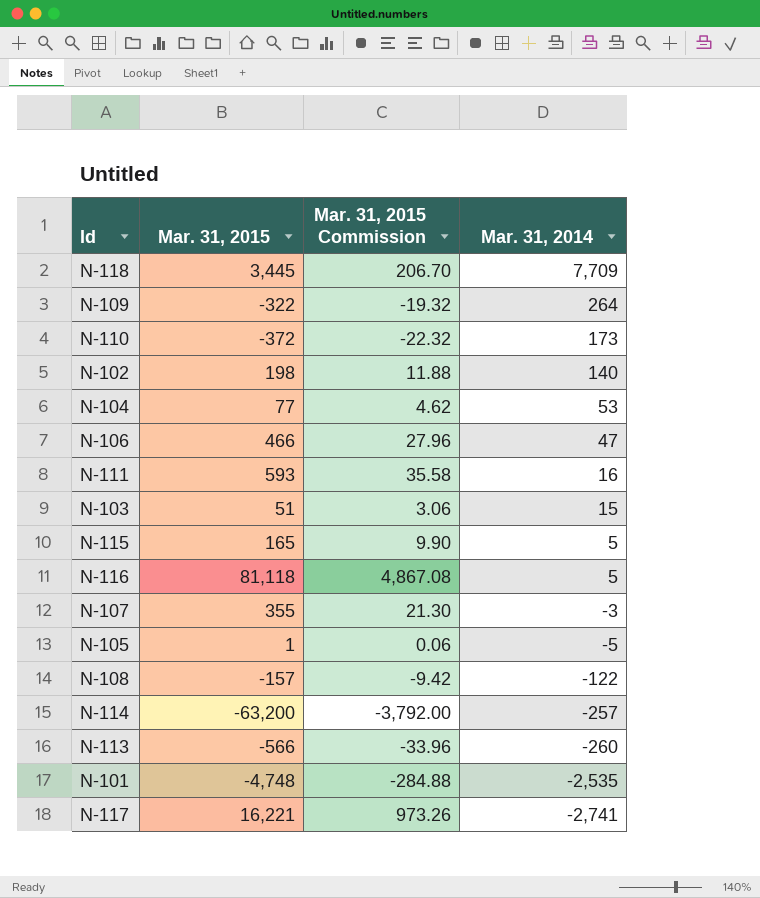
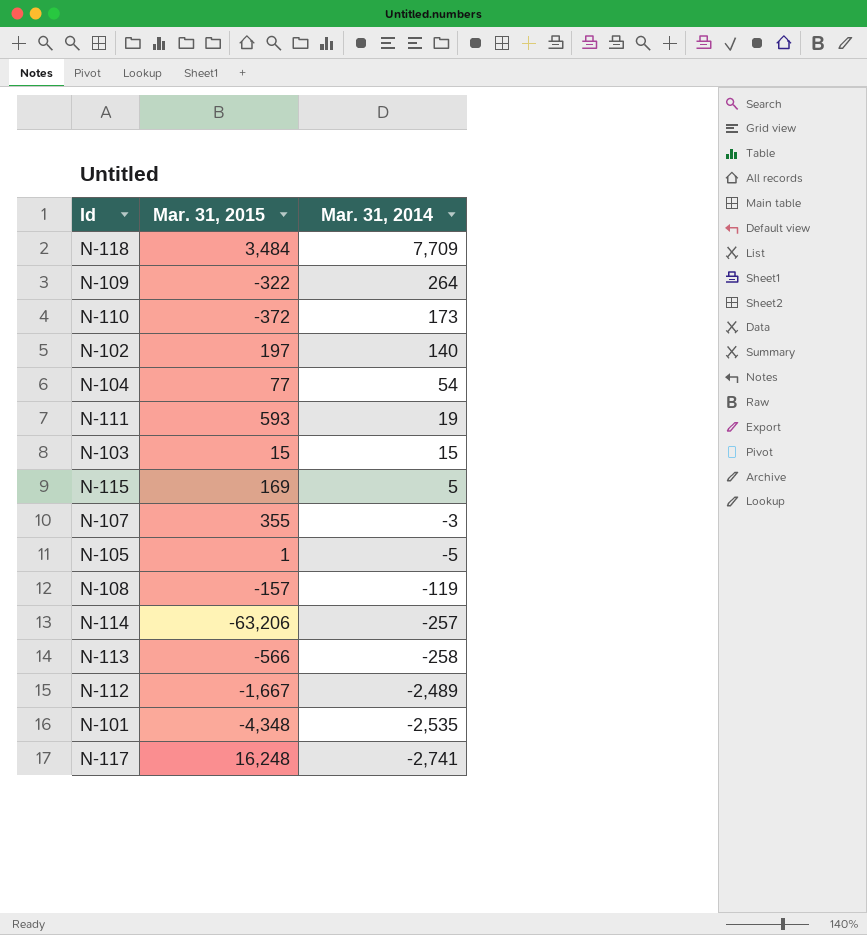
column Mar. 31, 2015 Commission | formula: [Mar. 31, 2015] * 0.06 -> none
row N-106: 466 | 27.96 | 47 -> none
row N-116: 81,118 | 4,867.08 | 5 -> none
N-118 | Mar. 31, 2015: 3,445 -> 3,484
N-102 | Mar. 31, 2015: 198 -> 197
N-104 | Mar. 31, 2014: 53 -> 54
N-111 | Mar. 31, 2014: 16 -> 19
N-103 | Mar. 31, 2015: 51 -> 15
N-115 | Mar. 31, 2015: 165 -> 169
N-108 | Mar. 31, 2014: -122 -> -119
N-114 | Mar. 31, 2015: -63,200 -> -63,206
N-113 | Mar. 31, 2014: -260 -> -258
row N-112: none -> -1,667 | -2,489
N-101 | Mar. 31, 2015: -4,748 -> -4,348
N-117 | Mar. 31, 2015: 16,221 -> 16,248

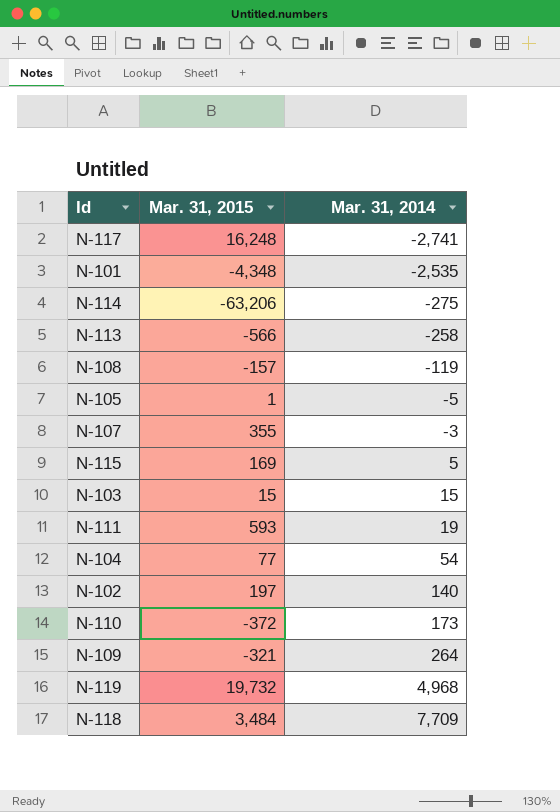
row order: Mar. 31, 2014 descending -> Mar. 31, 2014 ascending
row N-112: -1,667 | -2,489 -> none
N-114 | Mar. 31, 2014: -257 -> -275
N-109 | Mar. 31, 2015: -322 -> -321
row N-119: none -> 19,732 | 4,968

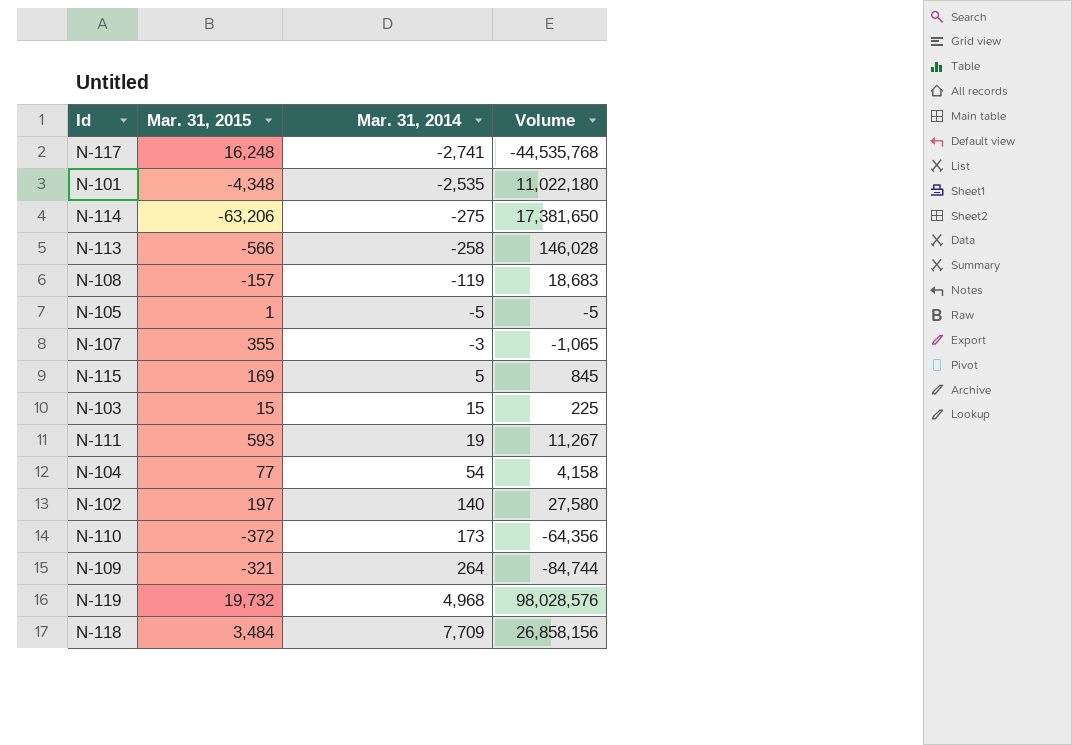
column Volume | formula: none -> [Mar. 31, 2015] * [Mar. 31, 2014]

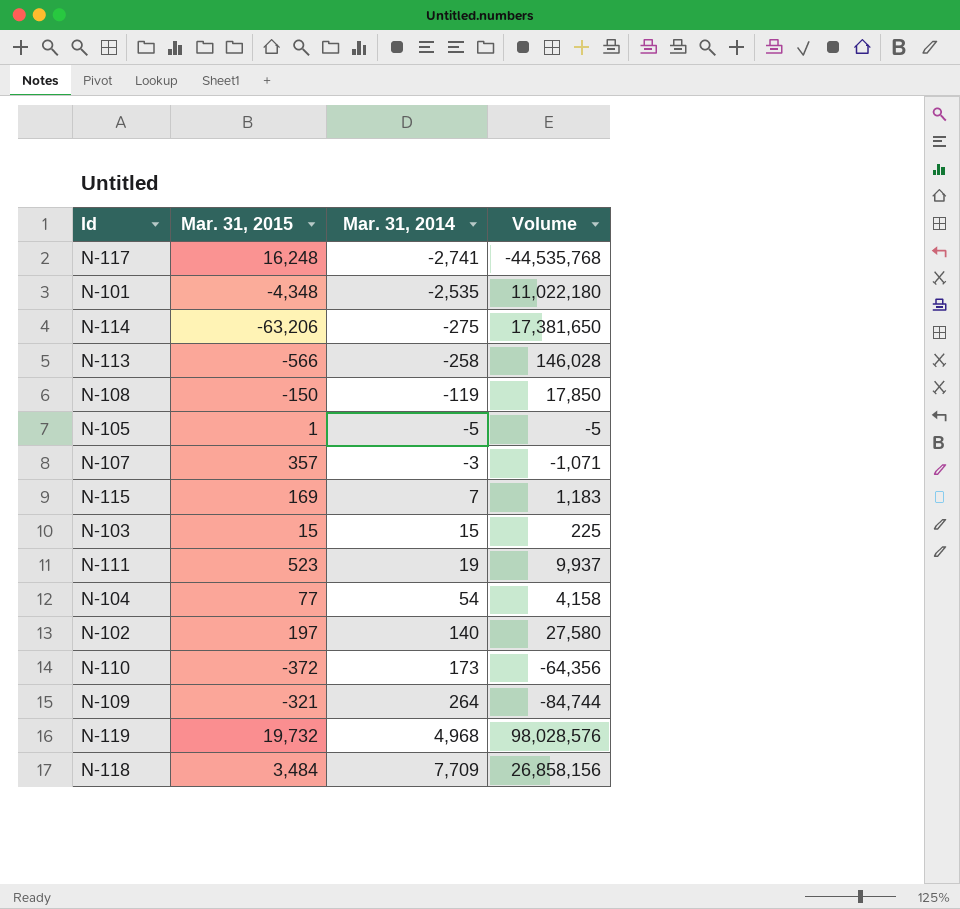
N-108 | Mar. 31, 2015: -157 -> -150
N-108 | Volume: 18,683 -> 17,850
N-107 | Mar. 31, 2015: 355 -> 357
N-107 | Volume: -1,065 -> -1,071
N-115 | Mar. 31, 2014: 5 -> 7
N-115 | Volume: 845 -> 1,183
N-111 | Mar. 31, 2015: 593 -> 523
N-111 | Volume: 11,267 -> 9,937

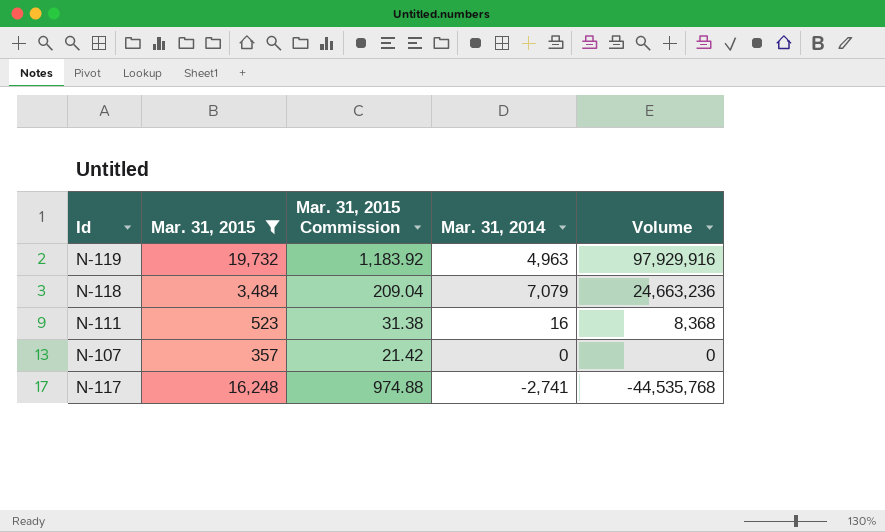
filter: none -> Mar. 31, 2015 >= 357
row order: Mar. 31, 2014 ascending -> Volume descending
column Mar. 31, 2015 Commission | formula: none -> [Mar. 31, 2015] * 0.06
N-119 | Mar. 31, 2014: 4,968 -> 4,963
N-119 | Volume: 98,028,576 -> 97,929,916
N-118 | Mar. 31, 2014: 7,709 -> 7,079
N-118 | Volume: 26,858,156 -> 24,663,236
N-111 | Mar. 31, 2014: 19 -> 16
N-111 | Volume: 9,937 -> 8,368
N-107 | Mar. 31, 2014: -3 -> 0
N-107 | Volume: -1,071 -> 0

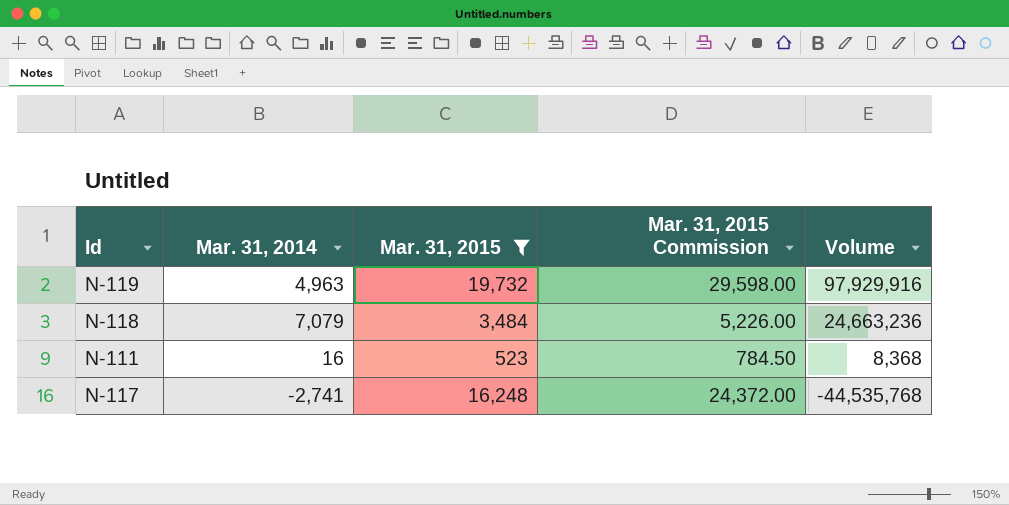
column Mar. 31, 2014 | position: 4 -> 2
column Mar. 31, 2015 Commission | formula: [Mar. 31, 2015] * 0.06 -> [Mar. 31, 2015] * 1.5
row N-107: 357 | 21.42 | 0 | 0 -> none

